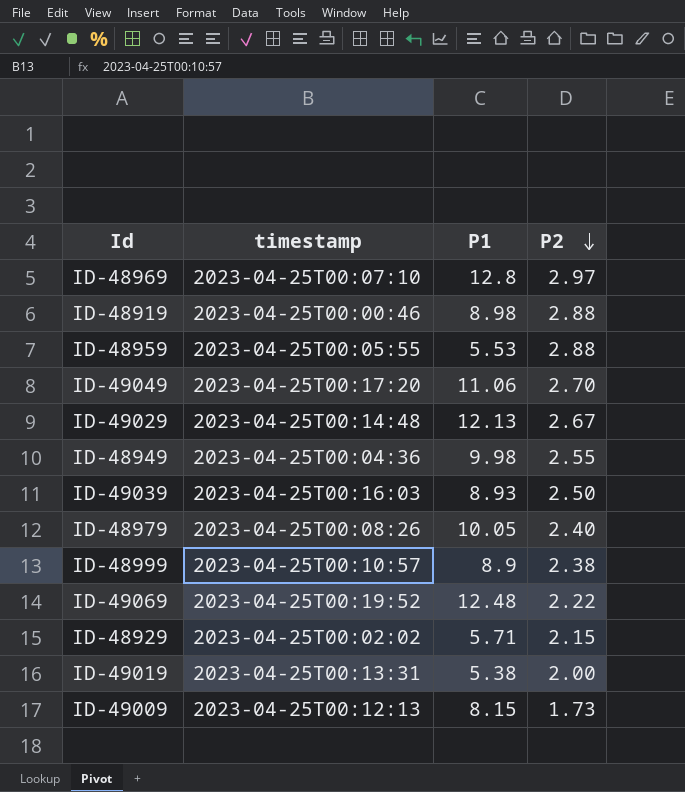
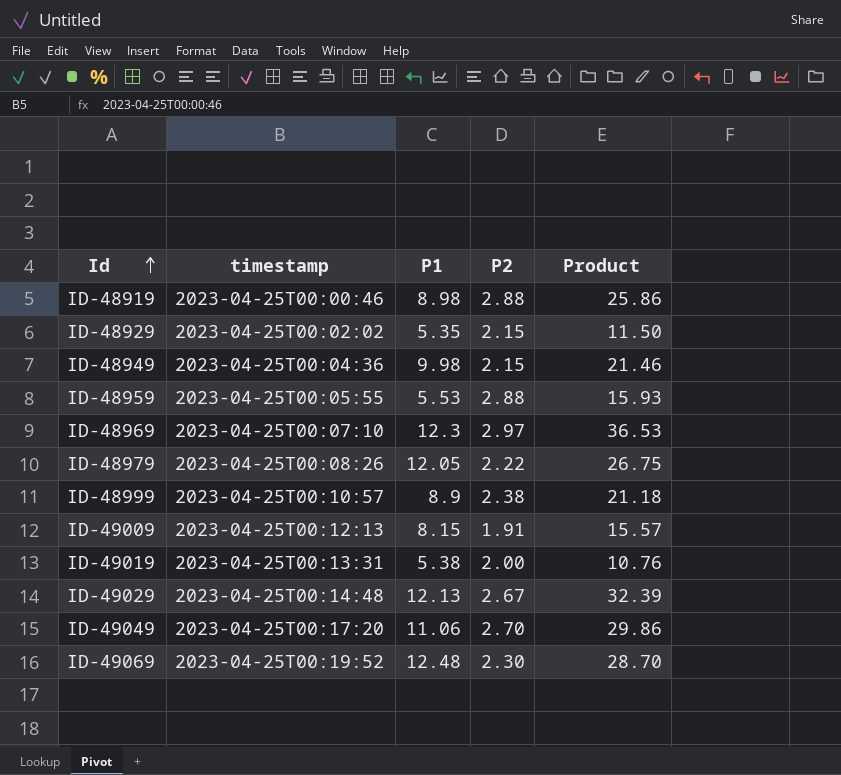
row order: P2 descending -> Id ascending
column Product | formula: none -> [P1] * [P2]
row ID-49039: 2023-04-25T00:16:03 | 8.93 | 2.50 -> none
ID-48929 | P1: 5.71 -> 5.35
ID-48949 | P2: 2.55 -> 2.15
ID-48969 | P1: 12.8 -> 12.3
ID-48979 | P1: 10.05 -> 12.05
ID-48979 | P2: 2.40 -> 2.22
ID-49009 | P2: 1.73 -> 1.91
ID-49069 | P2: 2.22 -> 2.30

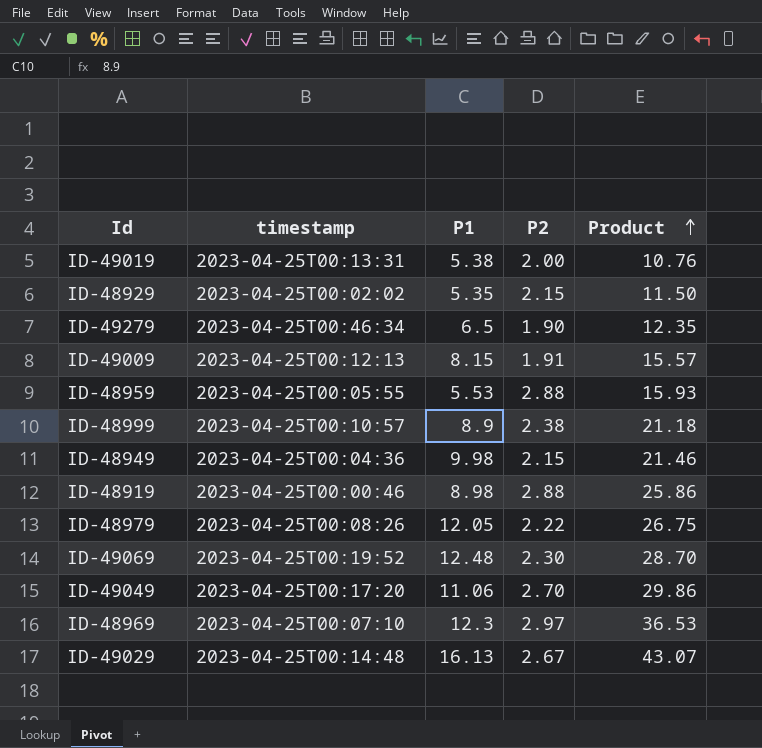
row order: Id ascending -> Product ascending
row ID-49279: none -> 2023-04-25T00:46:34 | 6.5 | 1.90 | 12.35
ID-49029 | P1: 12.13 -> 16.13
ID-49029 | Product: 32.39 -> 43.07

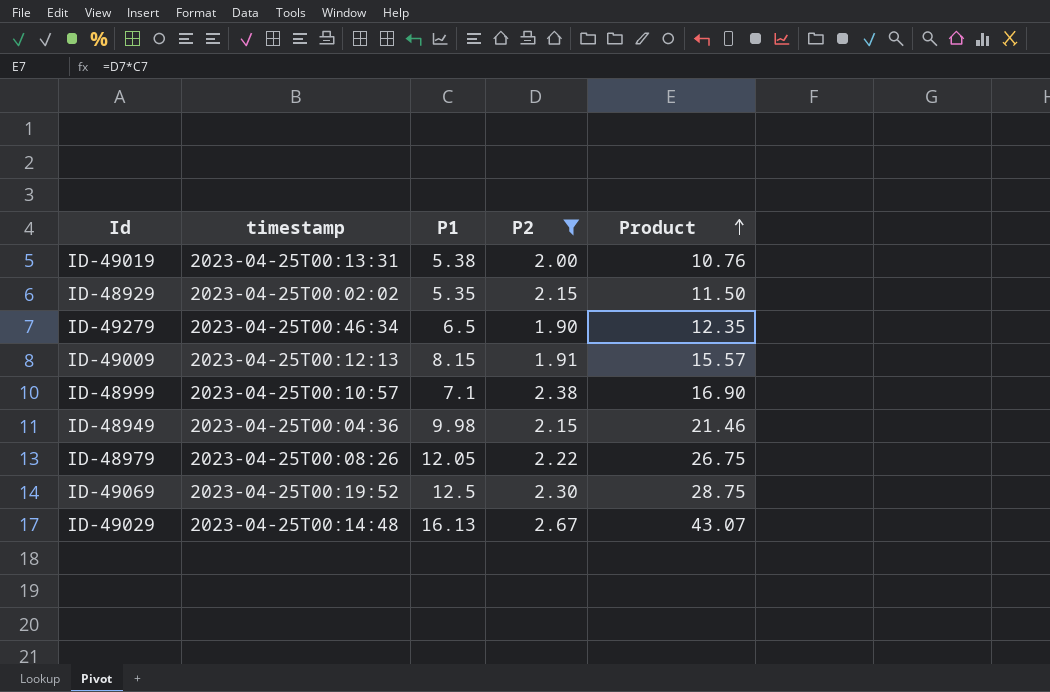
filter: none -> P2 <= 2.67
ID-48999 | P1: 8.9 -> 7.1
ID-48999 | Product: 21.18 -> 16.90
ID-49069 | P1: 12.48 -> 12.5
ID-49069 | Product: 28.70 -> 28.75

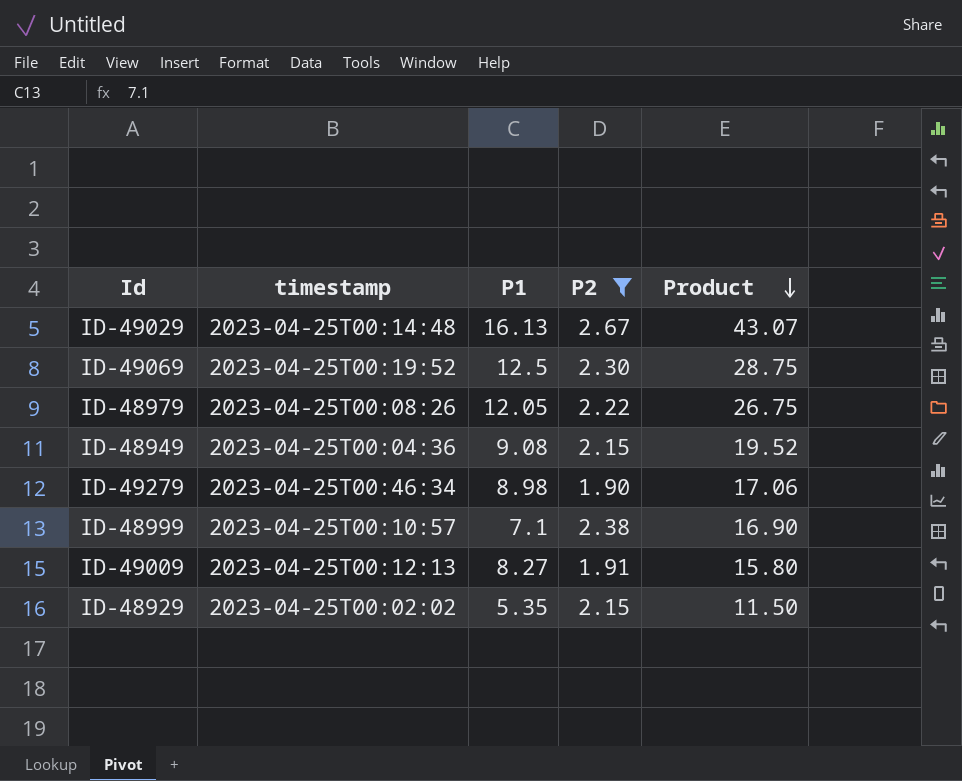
row order: Product ascending -> Product descending
row ID-49019: 2023-04-25T00:13:31 | 5.38 | 2.00 | 10.76 -> none
ID-48949 | P1: 9.98 -> 9.08
ID-48949 | Product: 21.46 -> 19.52
ID-49279 | P1: 6.5 -> 8.98
ID-49279 | Product: 12.35 -> 17.06
ID-49009 | P1: 8.15 -> 8.27
ID-49009 | Product: 15.57 -> 15.80

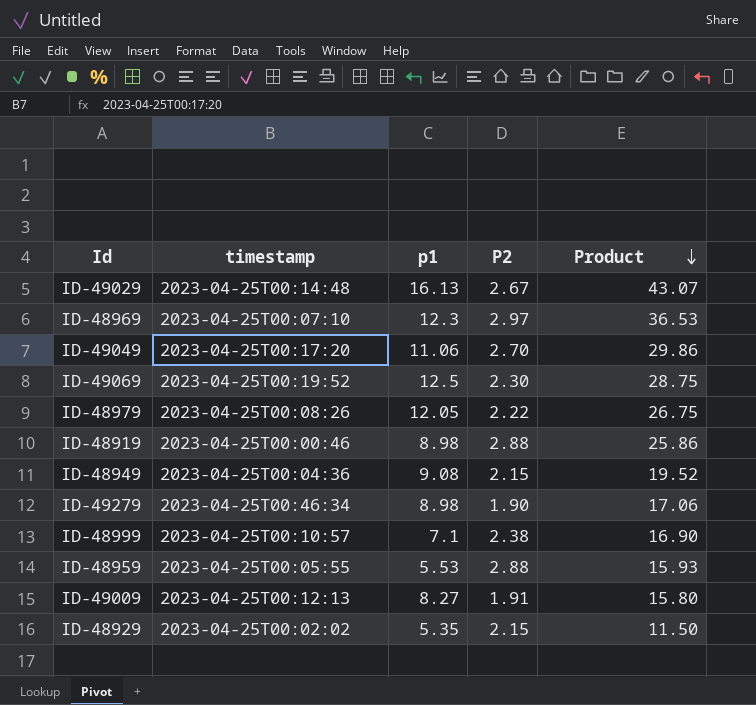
filter: P2 <= 2.67 -> none
column name: P1 -> p1

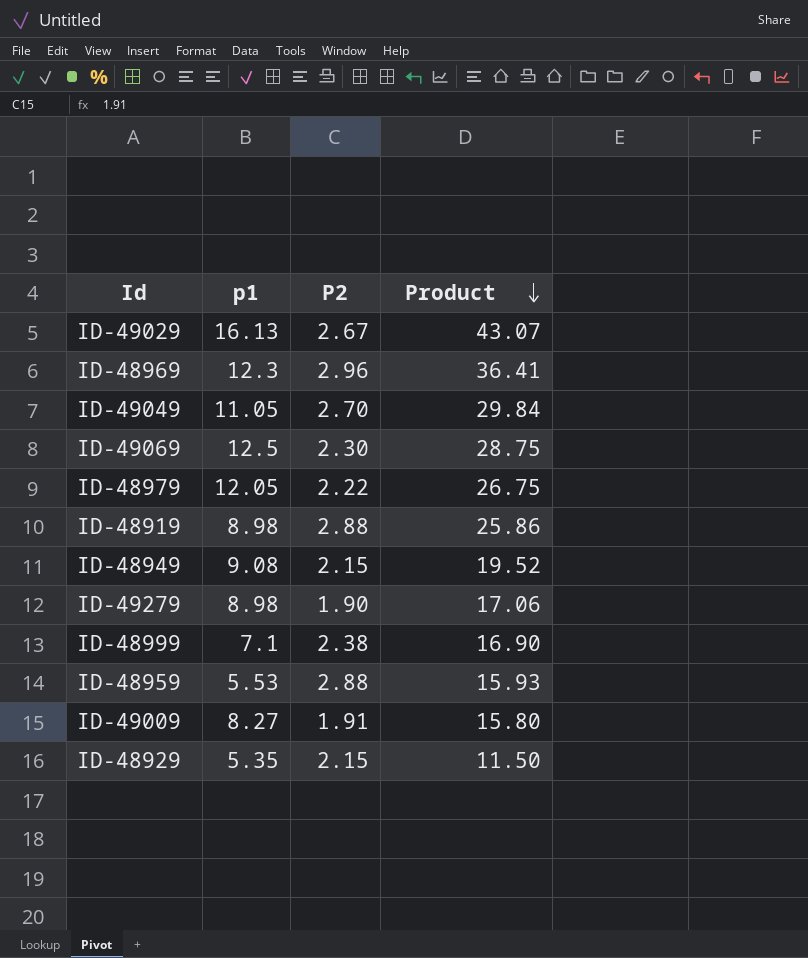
column timestamp | position: 2 -> none
ID-48969 | P2: 2.97 -> 2.96
ID-48969 | Product: 36.53 -> 36.41
ID-49049 | p1: 11.06 -> 11.05
ID-49049 | Product: 29.86 -> 29.84

